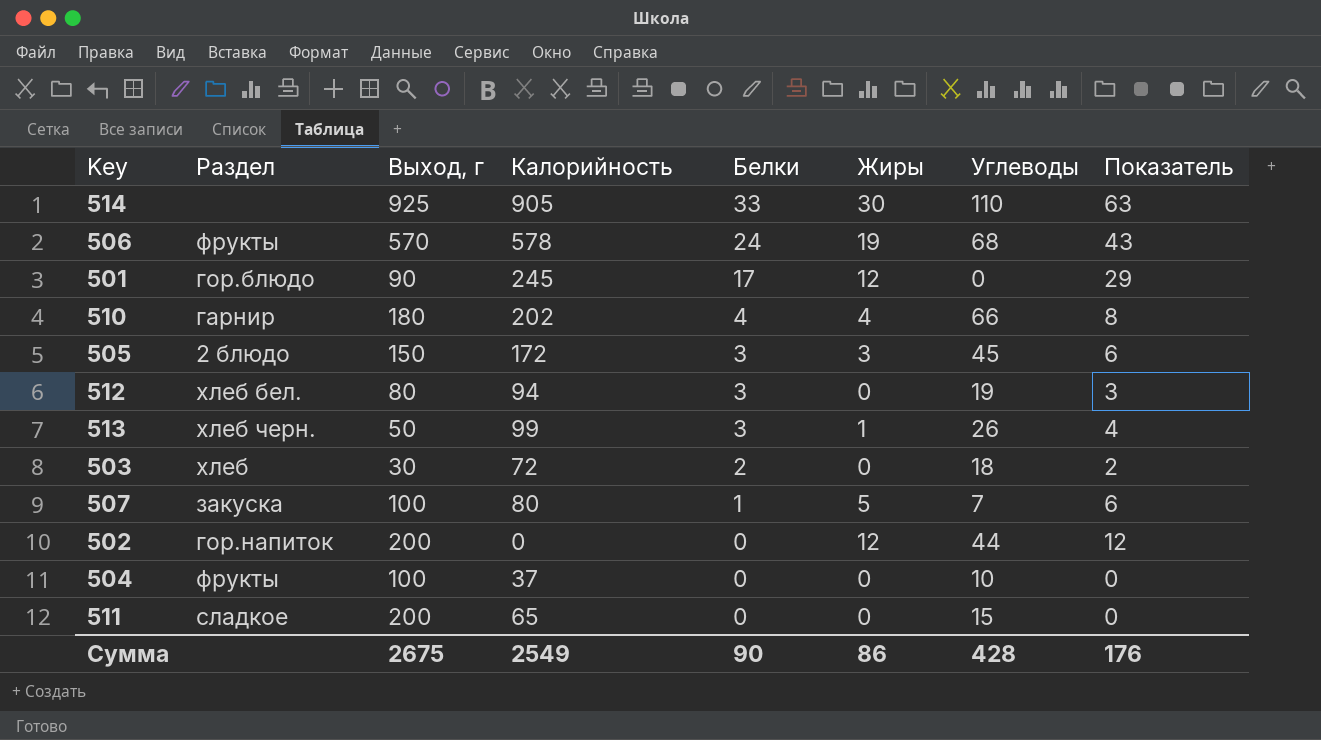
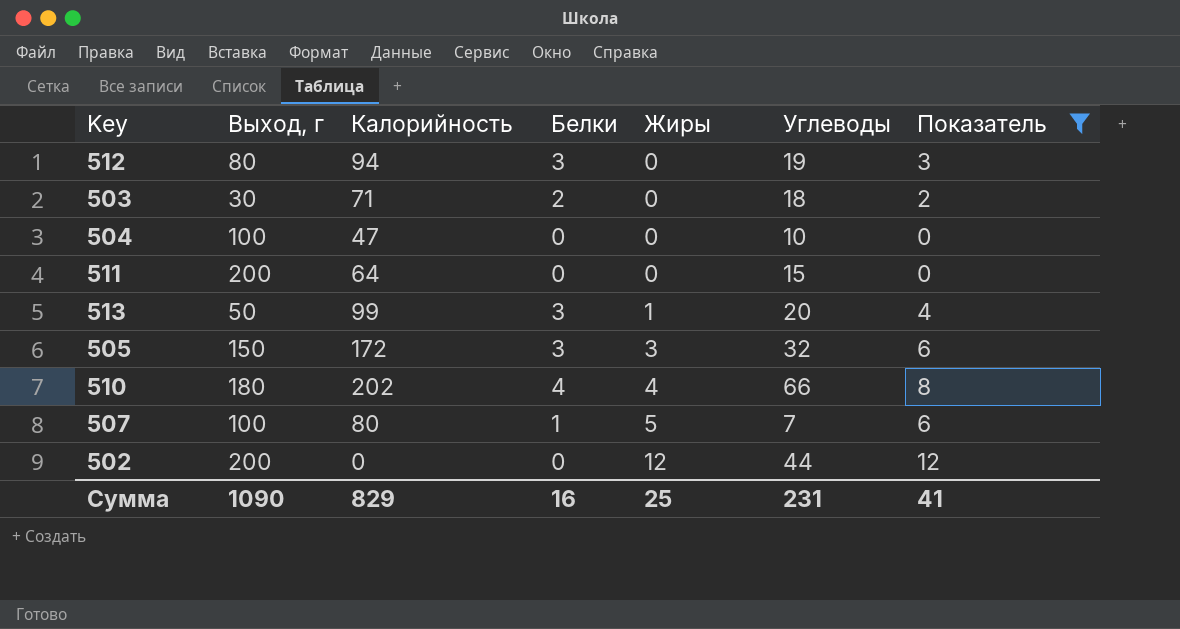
filter: none -> Показатель <= 12
row order: Белки descending -> Жиры ascending
column Раздел | position: 2 -> none
503 | Калорийность: 72 -> 71
504 | Калорийность: 37 -> 47
511 | Калорийность: 65 -> 64
513 | Углеводы: 26 -> 20
505 | Углеводы: 45 -> 32
Сумма | Выход, г: 2675 -> 1090
Сумма | Калорийность: 2549 -> 829
Сумма | Белки: 90 -> 16
Сумма | Жиры: 86 -> 25
Сумма | Углеводы: 428 -> 231
Сумма | Показатель: 176 -> 41

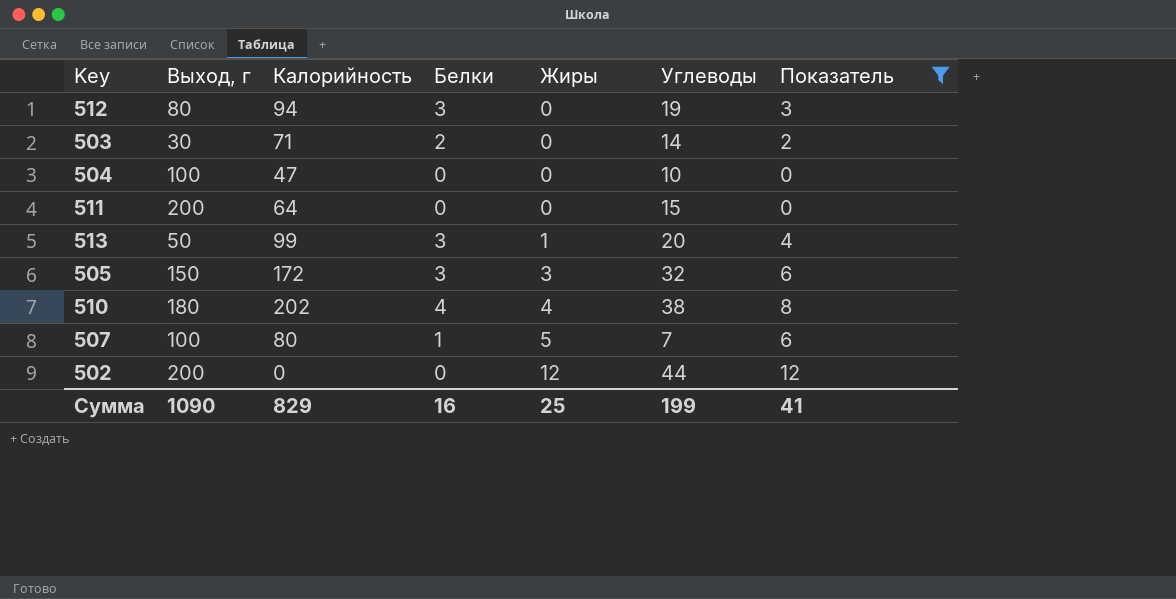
503 | Углеводы: 18 -> 14
510 | Углеводы: 66 -> 38
Сумма | Углеводы: 231 -> 199

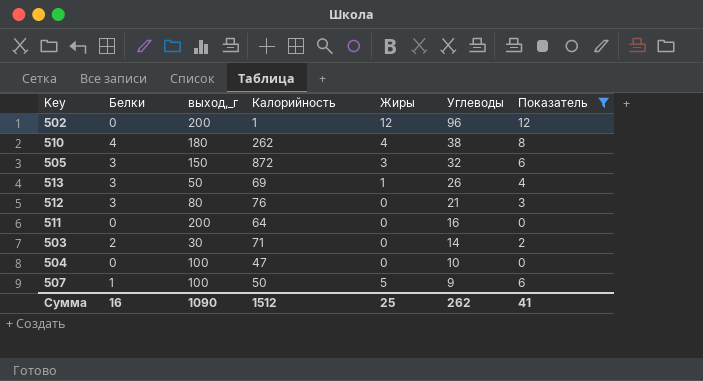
row order: Жиры ascending -> Углеводы descending
column Белки | position: 4 -> 2
column name: Выход, г -> выход,_г
502 | Калорийность: 0 -> 1
502 | Углеводы: 44 -> 96
510 | Калорийность: 202 -> 262
505 | Калорийность: 172 -> 872
513 | Калорийность: 99 -> 69
513 | Углеводы: 20 -> 26
512 | Калорийность: 94 -> 76
512 | Углеводы: 19 -> 21
511 | Углеводы: 15 -> 16
507 | Калорийность: 80 -> 50
507 | Углеводы: 7 -> 9
Сумма | Калорийность: 829 -> 1512
Сумма | Углеводы: 199 -> 262

